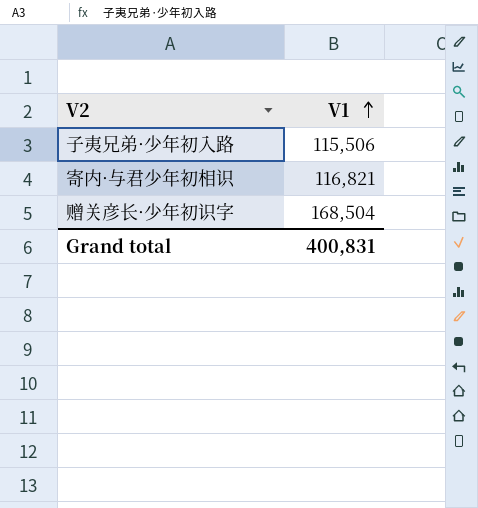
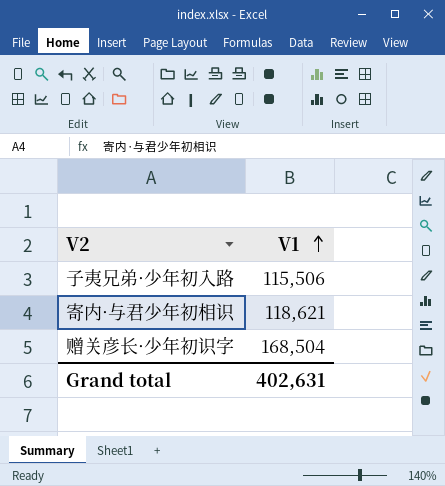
寄内·与君少年初相识 | V1: 116,821 -> 118,621
Grand total | V1: 400,831 -> 402,631

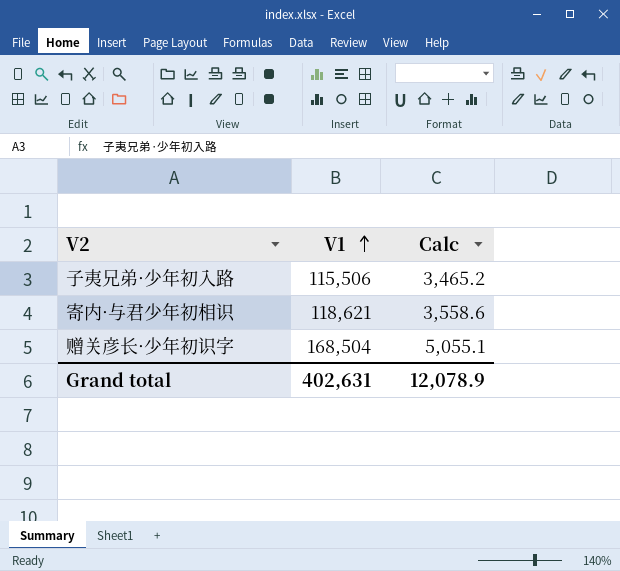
column Calc | formula: none -> [V1] * 0.03

